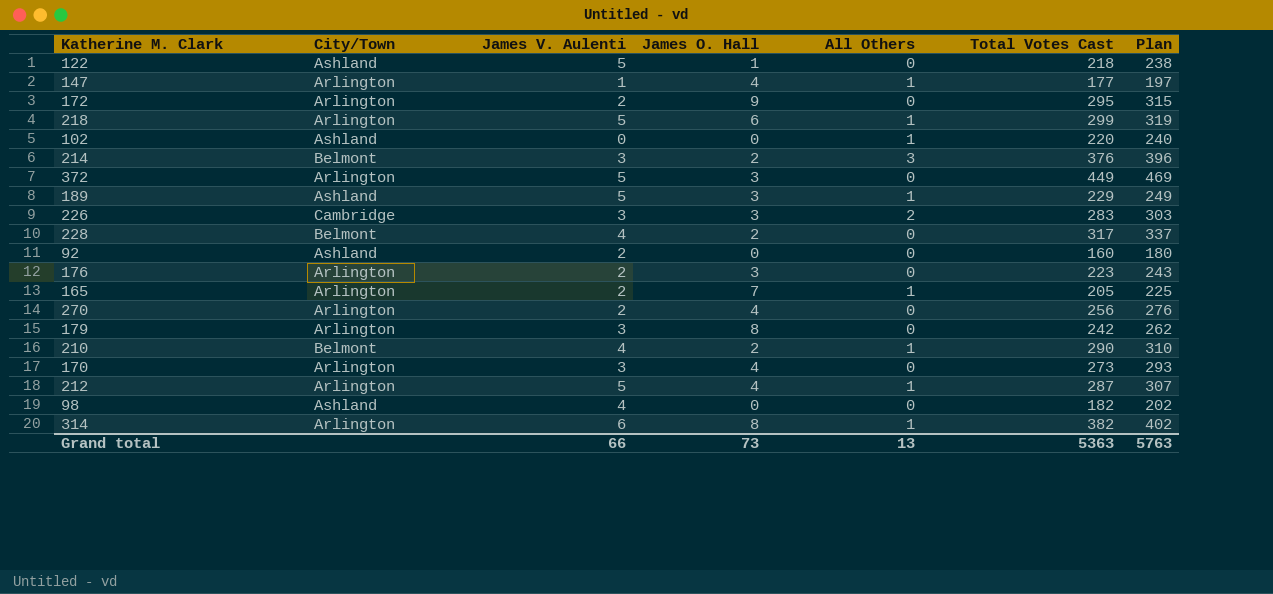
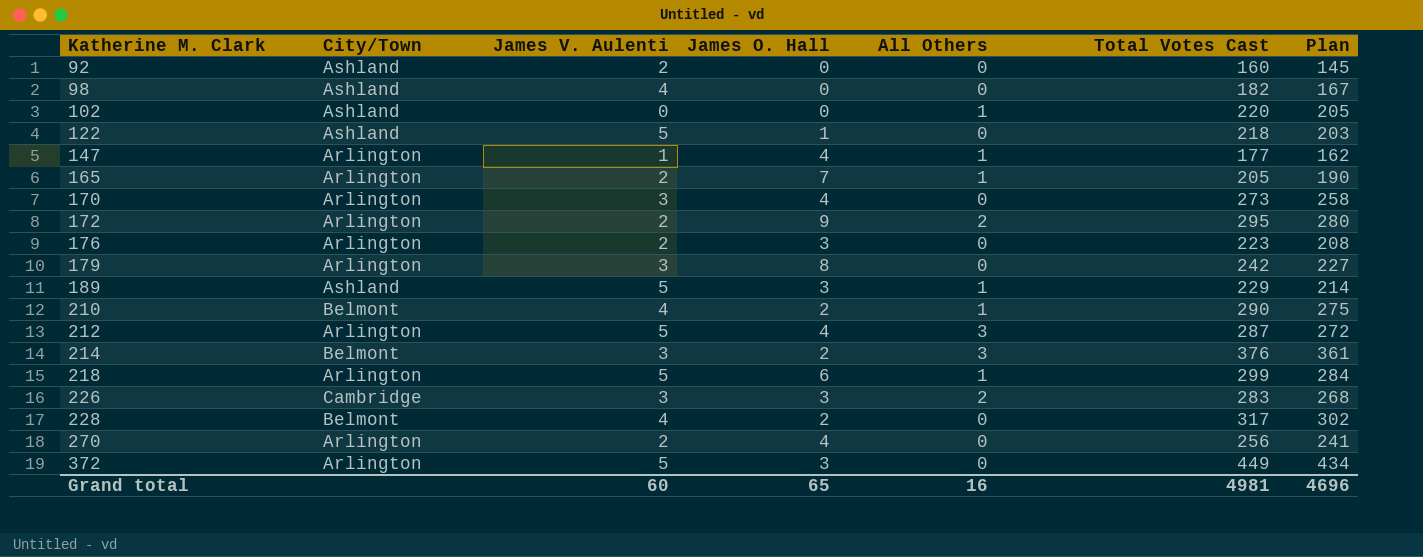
row order: none -> Katherine M. Clark ascending
column Plan | formula: [Total Votes Cast] + 20 -> [Total Votes Cast] - 15
row 314: Arlington | 6 | 8 | 1 | 382 | 402 -> none
172 | All Others: 0 -> 2
212 | All Others: 1 -> 3
Grand total | James V. Aulenti: 66 -> 60
Grand total | James O. Hall: 73 -> 65
Grand total | All Others: 13 -> 16
Grand total | Total Votes Cast: 5363 -> 4981
Grand total | Plan: 5763 -> 4696

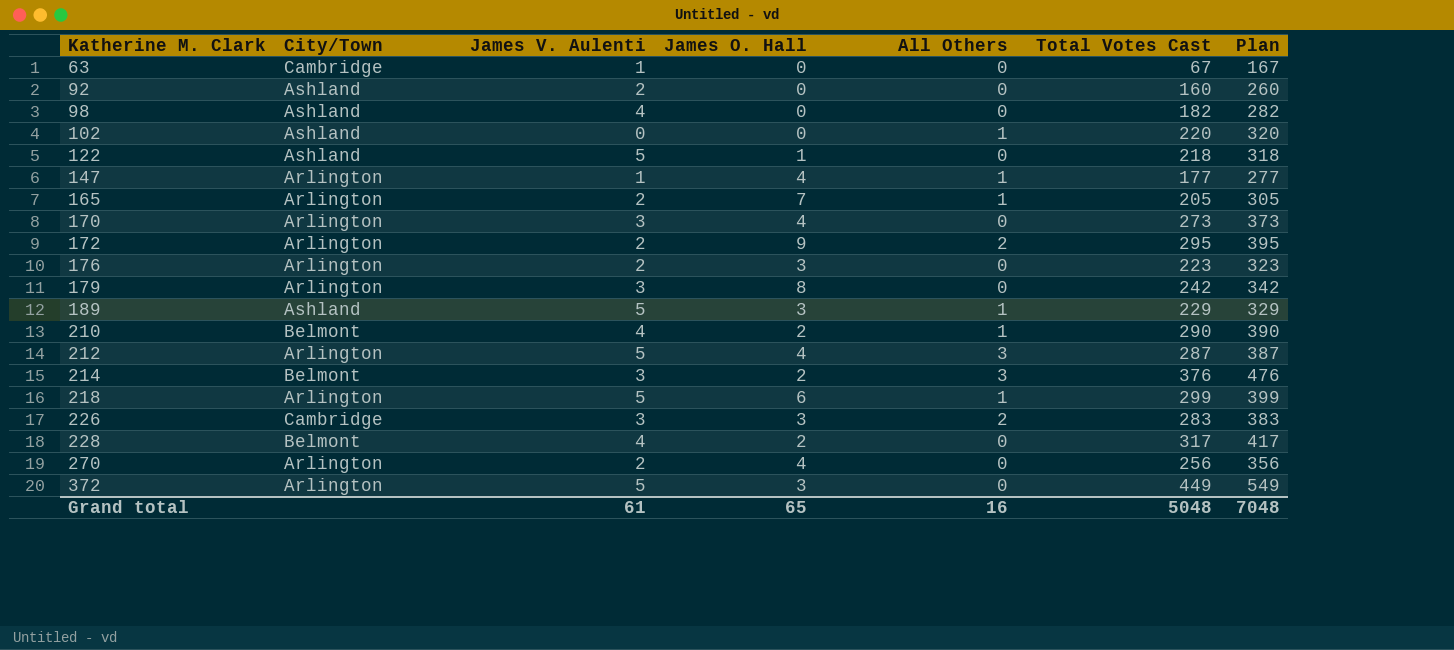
column Plan | formula: [Total Votes Cast] - 15 -> [Total Votes Cast] + 100
row 63: none -> Cambridge | 1 | 0 | 0 | 67 | 167
Grand total | James V. Aulenti: 60 -> 61
Grand total | Total Votes Cast: 4981 -> 5048
Grand total | Plan: 4696 -> 7048

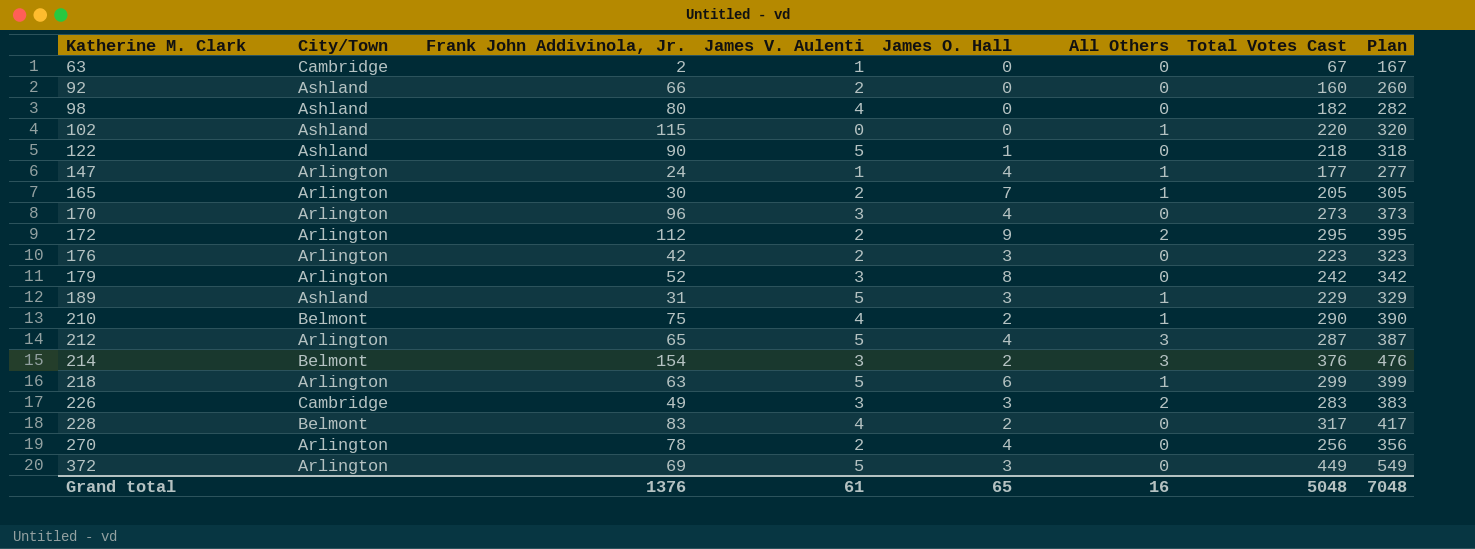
column Frank John Addivinola, Jr. | position: none -> 3

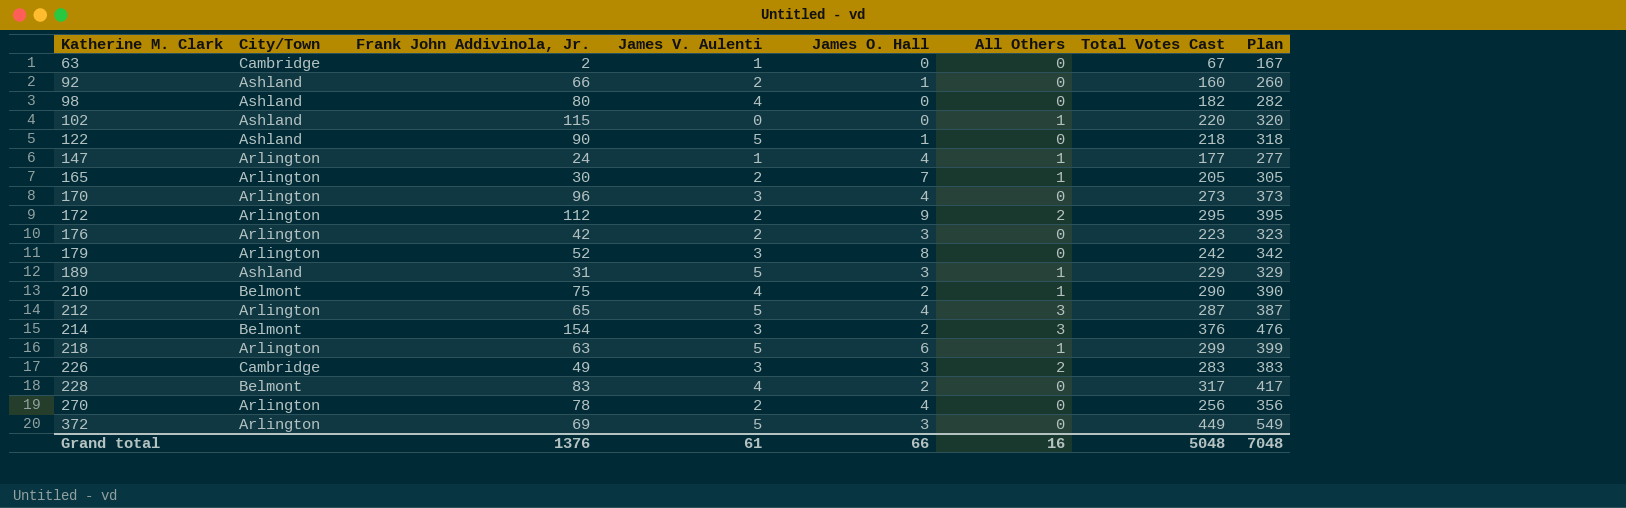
92 | James O. Hall: 0 -> 1
Grand total | James O. Hall: 65 -> 66

